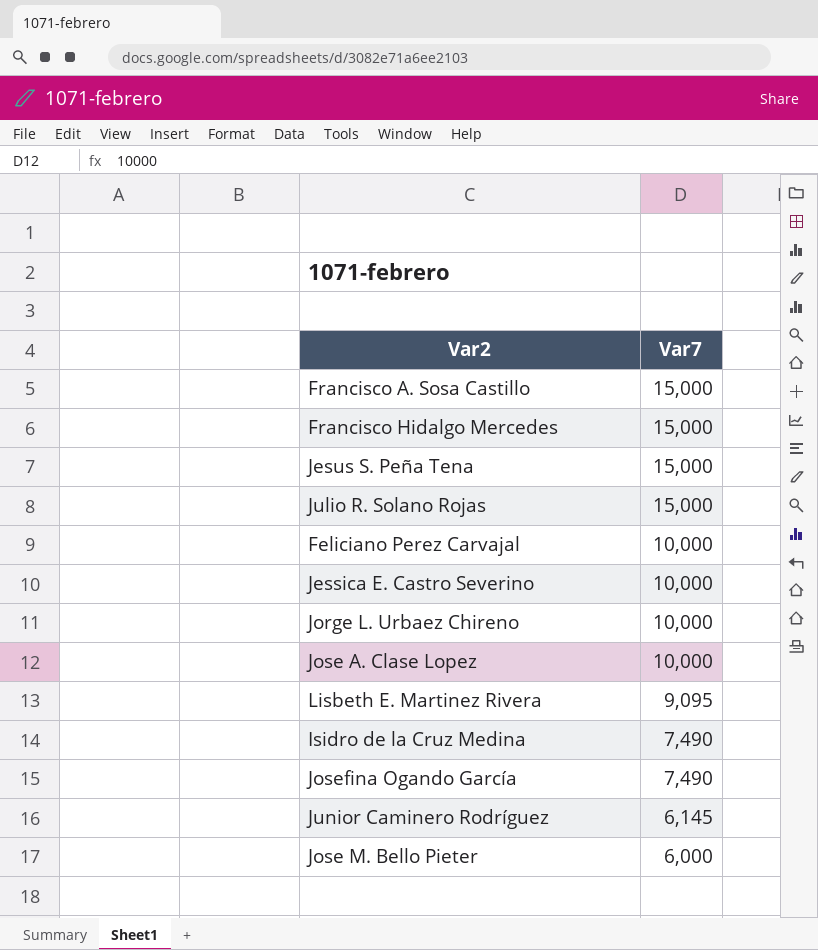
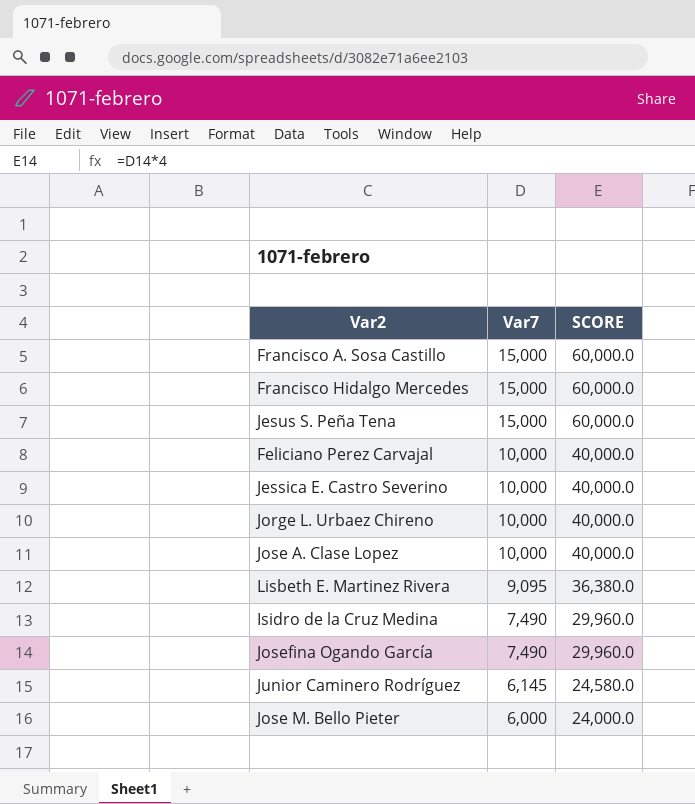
column SCORE | formula: none -> [Var7] * 4
row Julio R. Solano Rojas: 15,000 -> none

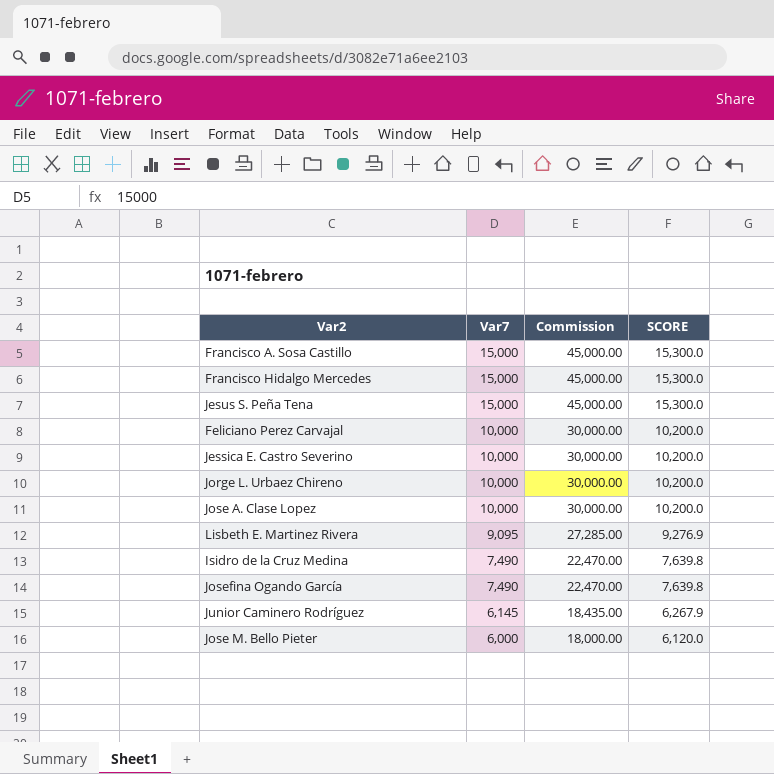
column Commission | formula: none -> [Var7] * 3
column SCORE | formula: [Var7] * 4 -> [Var7] * 1.02

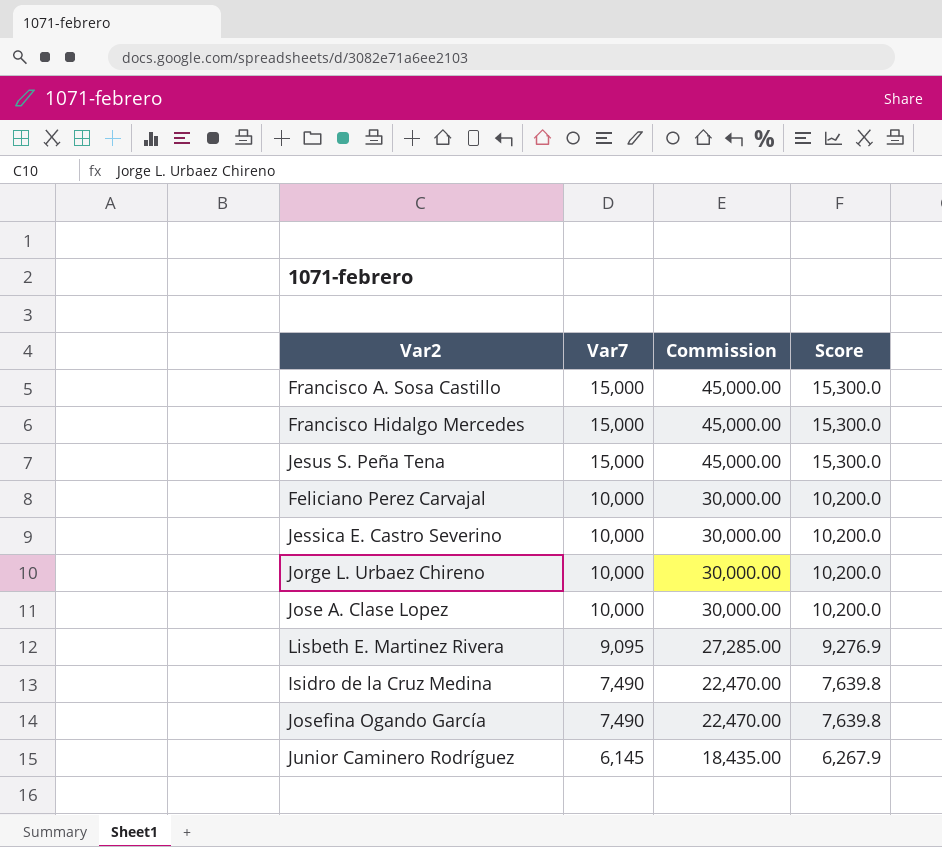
column name: SCORE -> Score
row Jose M. Bello Pieter: 6,000 | 18,000.00 | 6,120.0 -> none

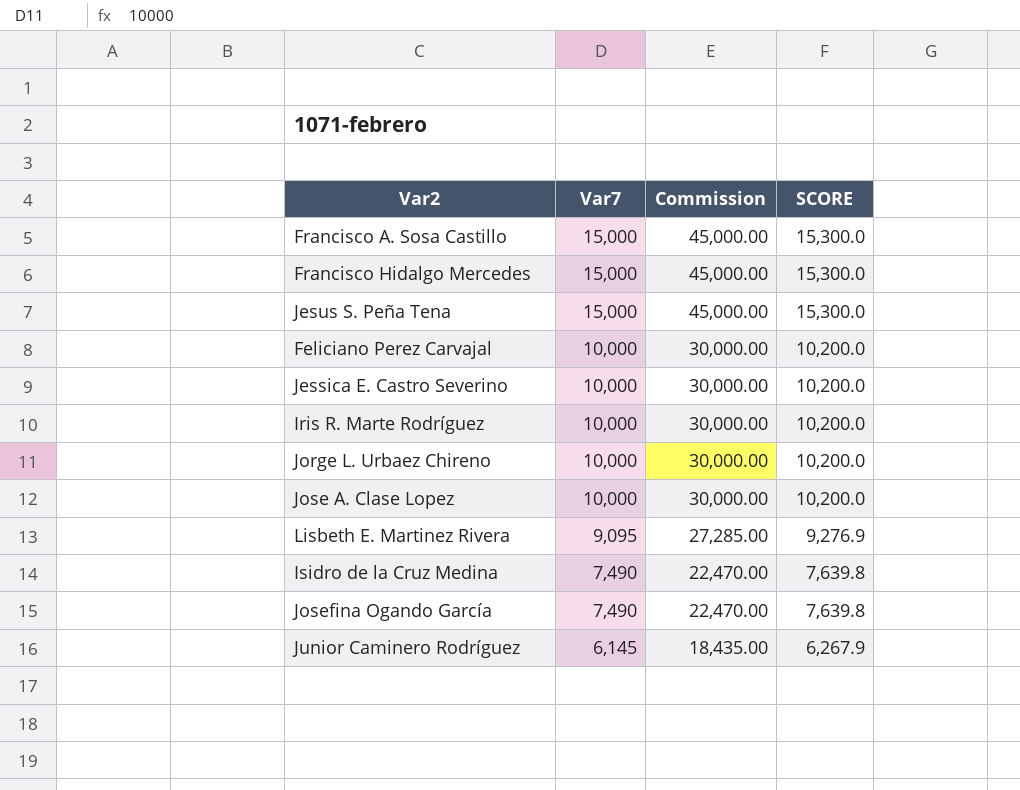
column name: Score -> SCORE
row Iris R. Marte Rodríguez: none -> 10,000 | 30,000.00 | 10,200.0

